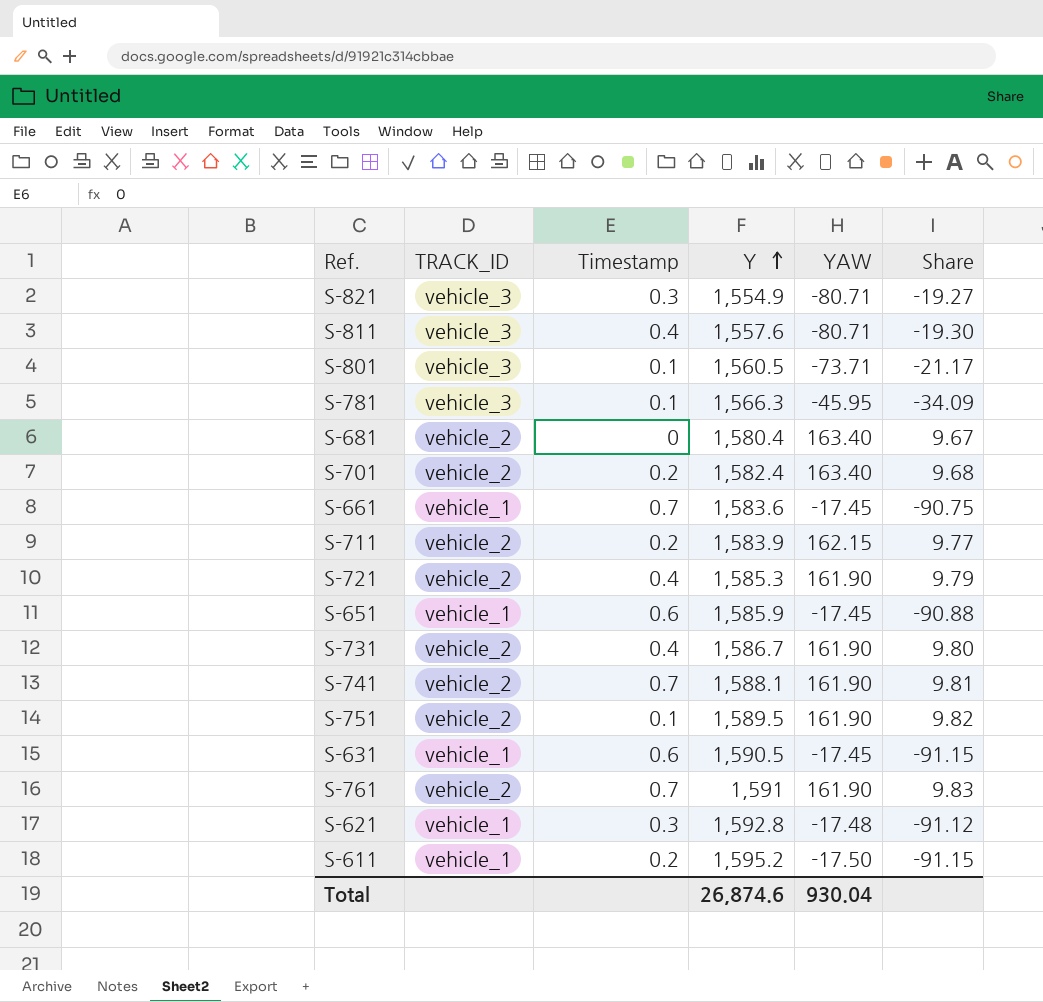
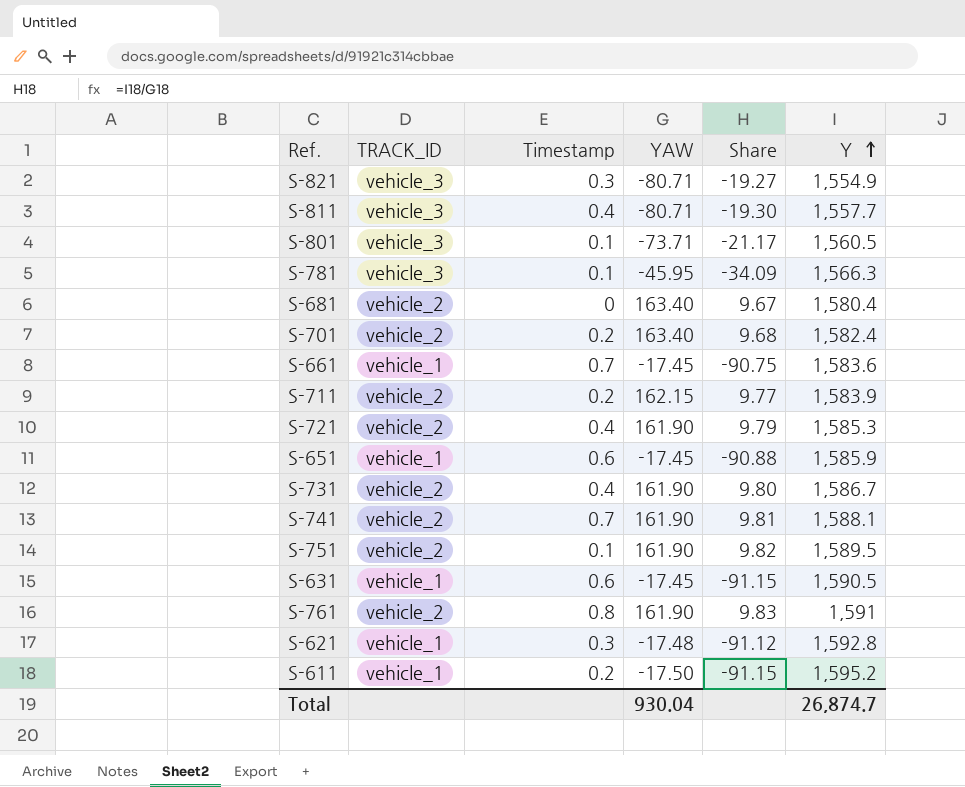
column Y | position: 4 -> 6
S-811 | Y: 1,557.6 -> 1,557.7
S-761 | Timestamp: 0.7 -> 0.8
Total | Y: 26,874.6 -> 26,874.7

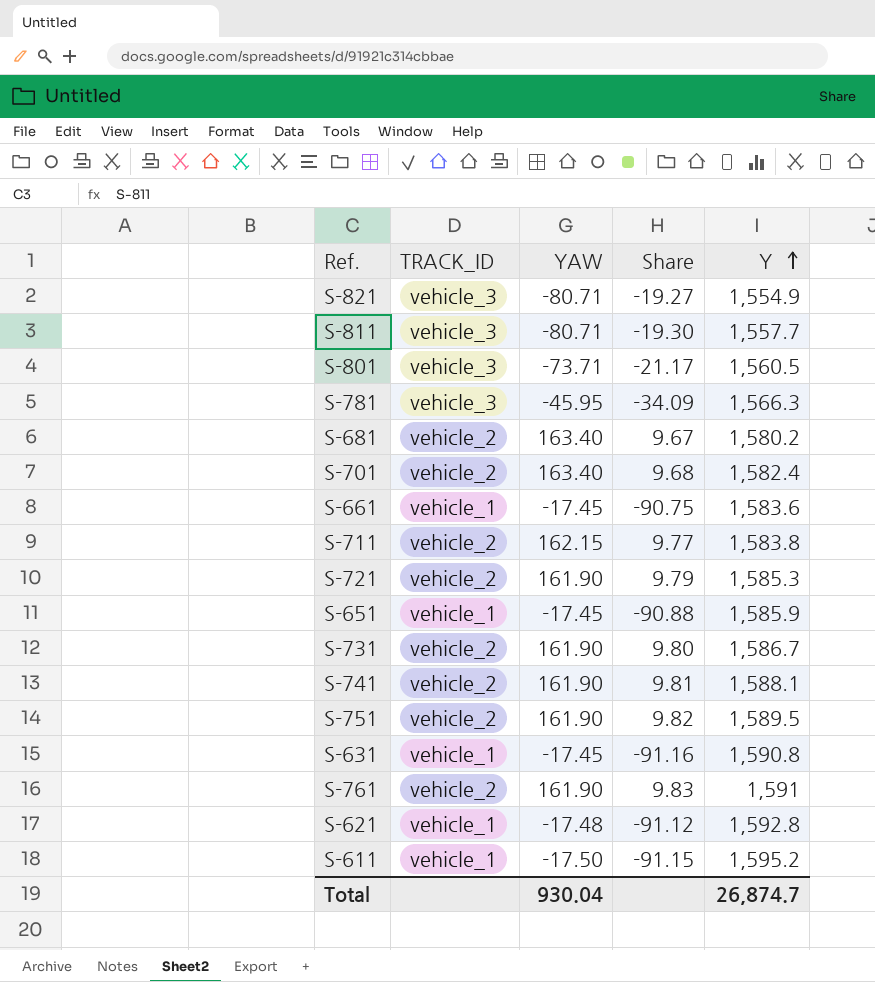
column Timestamp | position: 3 -> none
S-681 | Y: 1,580.4 -> 1,580.2
S-711 | Y: 1,583.9 -> 1,583.8
S-631 | Share: -91.15 -> -91.16
S-631 | Y: 1,590.5 -> 1,590.8

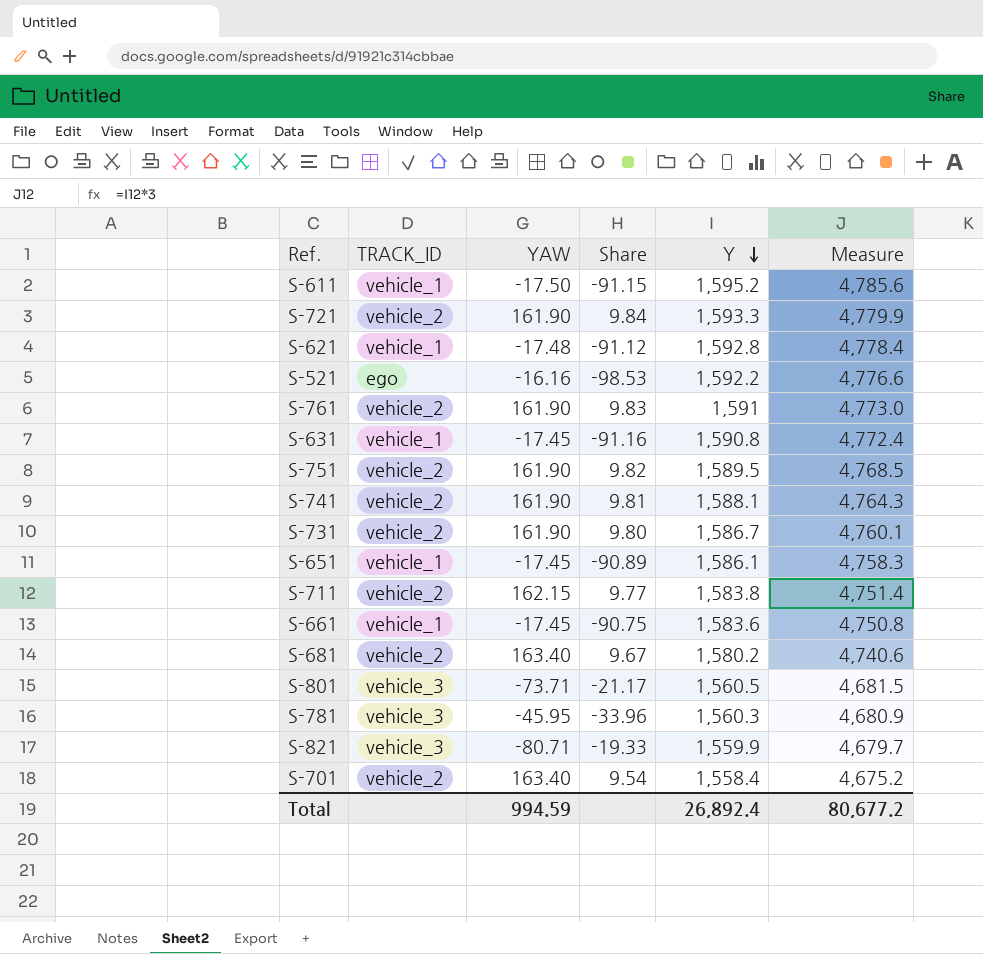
row order: Y ascending -> Y descending
column Measure | formula: none -> [Y] * 3
row S-811: vehicle_3 | -80.71 | -19.30 | 1,557.7 -> none
S-721 | Share: 9.79 -> 9.84
S-721 | Y: 1,585.3 -> 1,593.3
row S-521: none -> ego | -16.16 | -98.53 | 1,592.2 | 4,776.6
S-651 | Share: -90.88 -> -90.89
S-651 | Y: 1,585.9 -> 1,586.1
S-781 | Share: -34.09 -> -33.96
S-781 | Y: 1,566.3 -> 1,560.3
S-821 | Share: -19.27 -> -19.33
S-821 | Y: 1,554.9 -> 1,559.9
S-701 | Share: 9.68 -> 9.54
S-701 | Y: 1,582.4 -> 1,558.4
Total | YAW: 930.04 -> 994.59
Total | Y: 26,874.7 -> 26,892.4

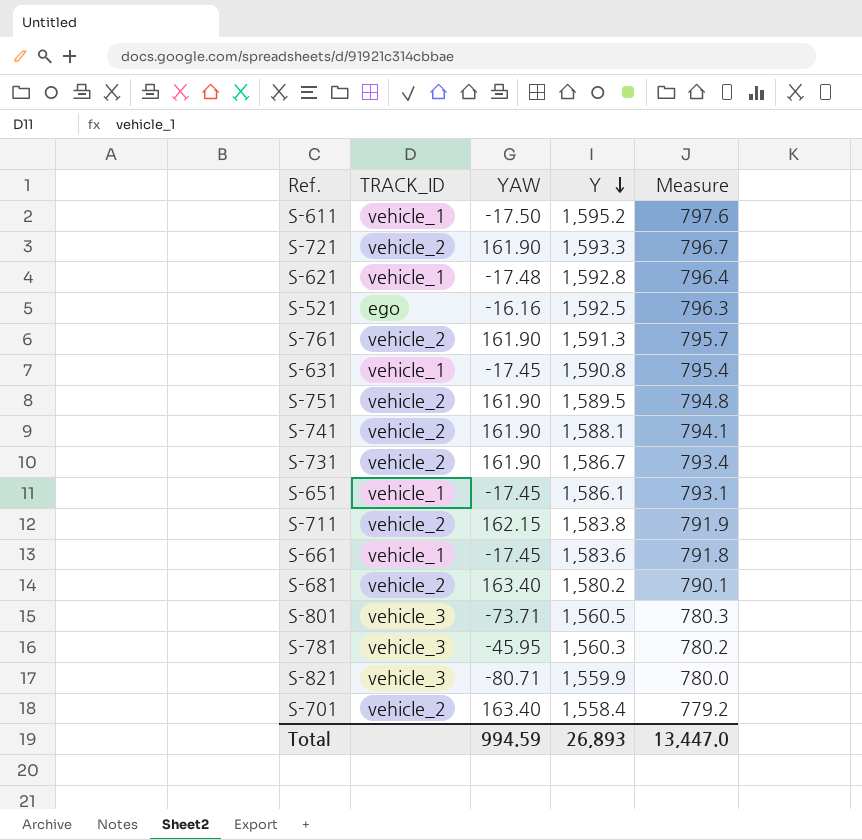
column Share | formula: [Y] / [YAW] -> none
column Measure | formula: [Y] * 3 -> [Y] * 0.5
S-521 | Y: 1,592.2 -> 1,592.5
S-761 | Y: 1,591 -> 1,591.3
Total | Y: 26,892.4 -> 26,893
Total | Measure: 80,677.2 -> 13,447.0

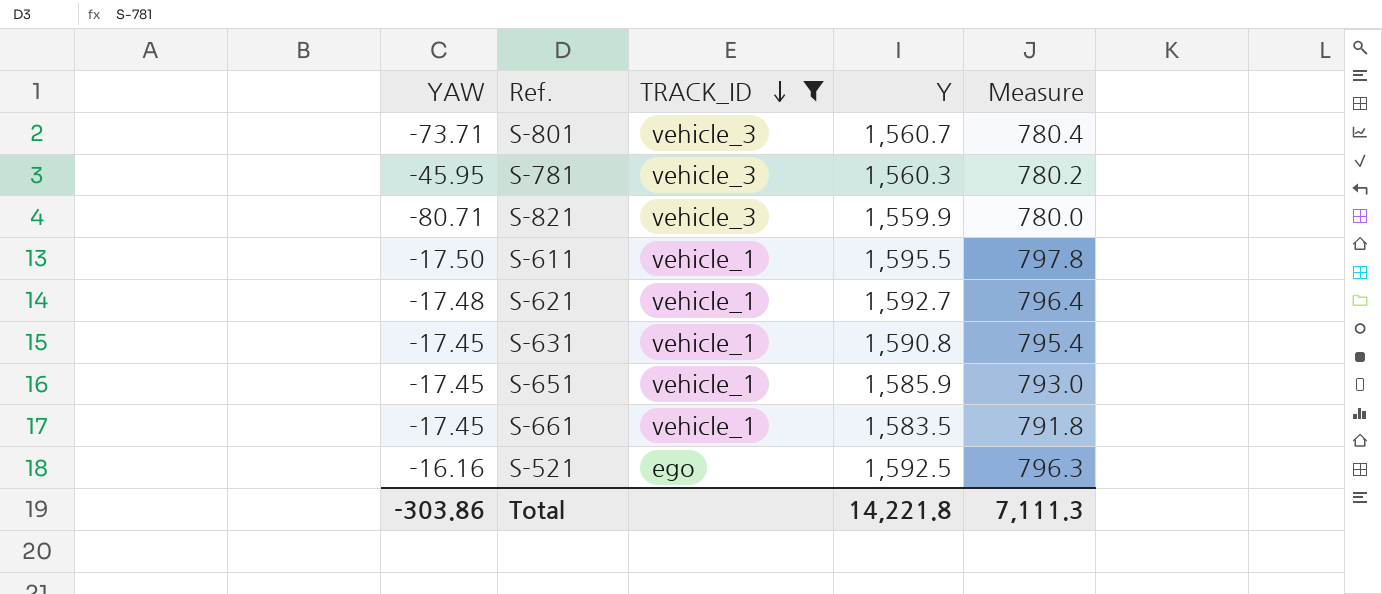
filter: none -> TRACK_ID != vehicle_2
row order: Y descending -> TRACK_ID descending
column YAW | position: 3 -> 1
S-801 | Y: 1,560.5 -> 1,560.7
S-801 | Measure: 780.3 -> 780.4
S-611 | Y: 1,595.2 -> 1,595.5
S-611 | Measure: 797.6 -> 797.8
S-621 | Y: 1,592.8 -> 1,592.7
S-651 | Y: 1,586.1 -> 1,585.9
S-651 | Measure: 793.1 -> 793.0
S-661 | Y: 1,583.6 -> 1,583.5
Total | YAW: 994.59 -> -303.86
Total | Y: 26,893 -> 14,221.8
Total | Measure: 13,447.0 -> 7,111.3

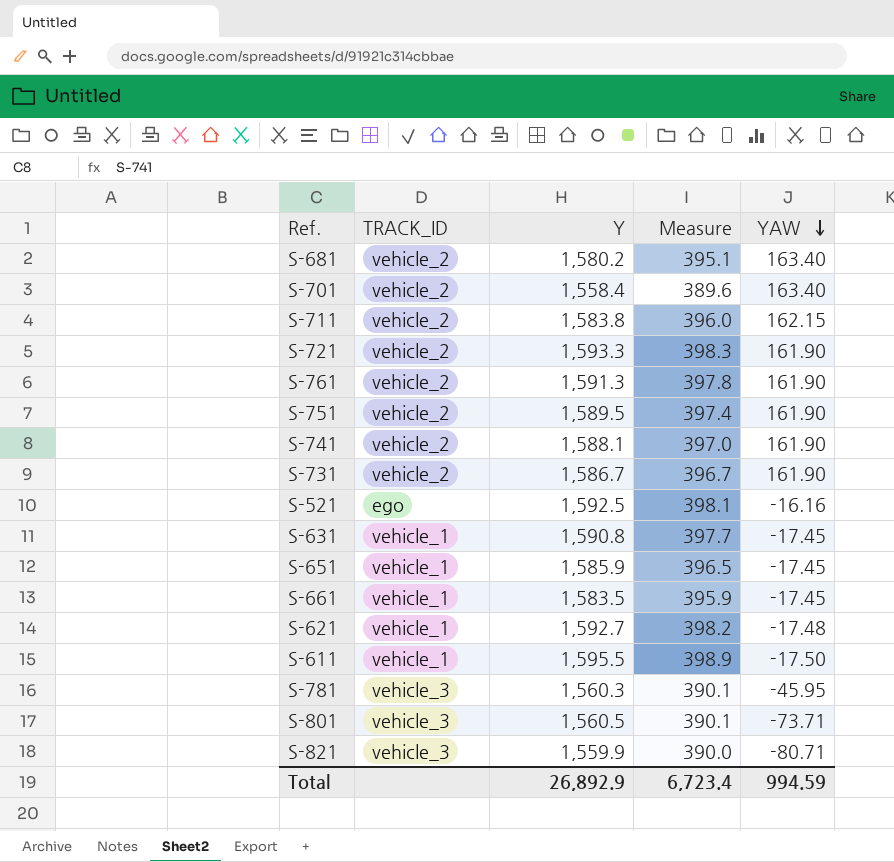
filter: TRACK_ID != vehicle_2 -> none
row order: TRACK_ID descending -> YAW descending
column Measure | formula: [Y] * 0.5 -> [Y] * 0.25
column YAW | position: 1 -> 5
S-801 | Y: 1,560.7 -> 1,560.5
Total | Y: 14,221.8 -> 26,892.9
Total | Measure: 7,111.3 -> 6,723.4
Total | YAW: -303.86 -> 994.59

